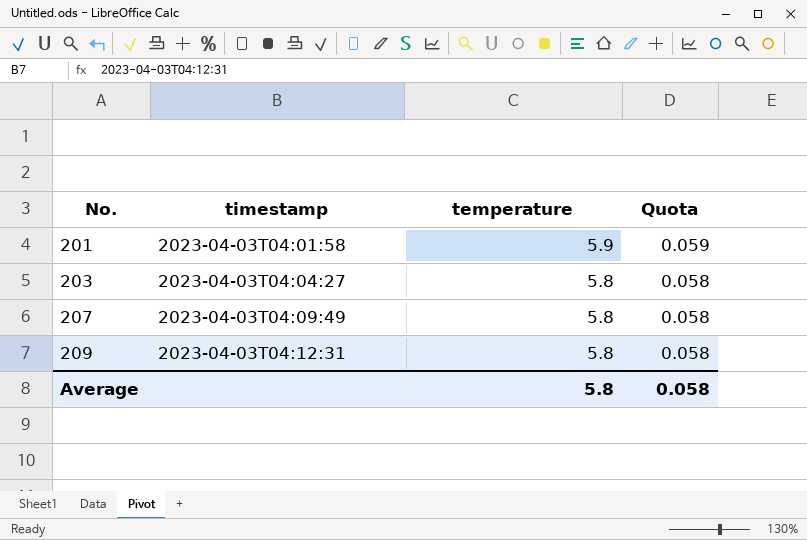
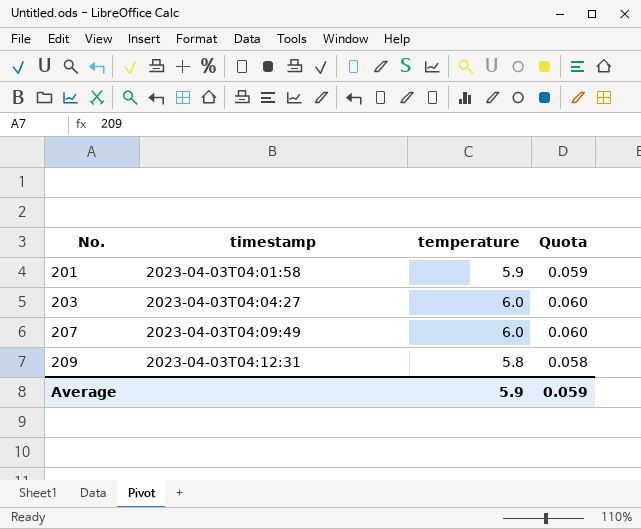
203 | temperature: 5.8 -> 6.0
203 | Quota: 0.058 -> 0.060
207 | temperature: 5.8 -> 6.0
207 | Quota: 0.058 -> 0.060
Average | temperature: 5.8 -> 5.9
Average | Quota: 0.058 -> 0.059

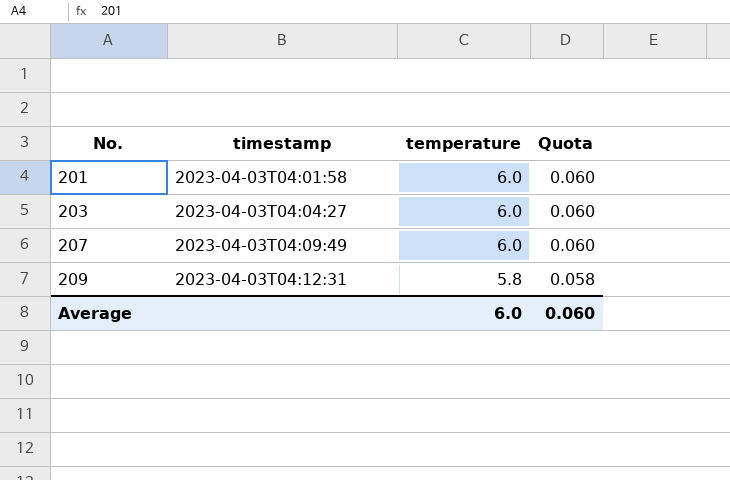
201 | temperature: 5.9 -> 6.0
201 | Quota: 0.059 -> 0.060
Average | temperature: 5.9 -> 6.0
Average | Quota: 0.059 -> 0.060

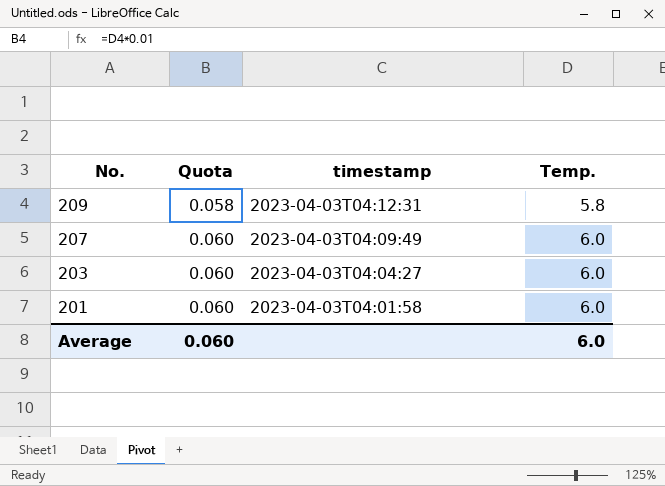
row order: No. ascending -> No. descending
column Quota | position: 4 -> 2
column name: temperature -> Temp.

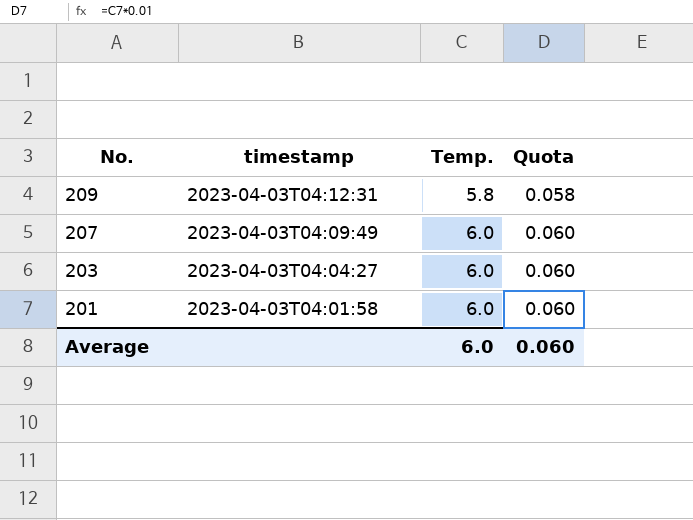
column Quota | position: 2 -> 4

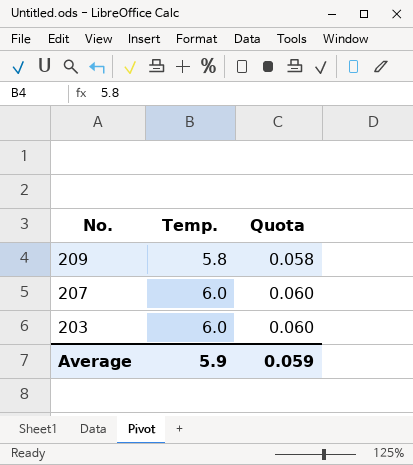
column timestamp | position: 2 -> none
row 201: 2023-04-03T04:01:58 | 6.0 | 0.060 -> none
Average | Temp.: 6.0 -> 5.9
Average | Quota: 0.060 -> 0.059

